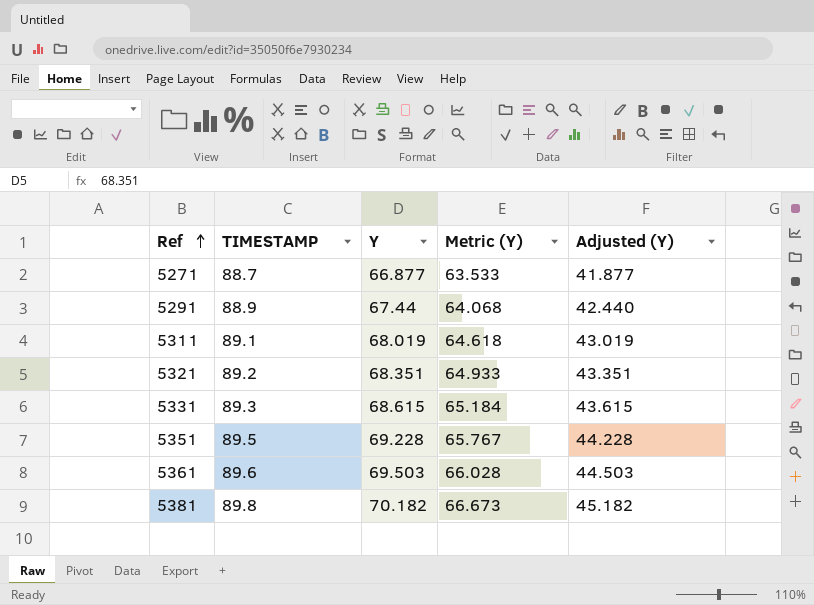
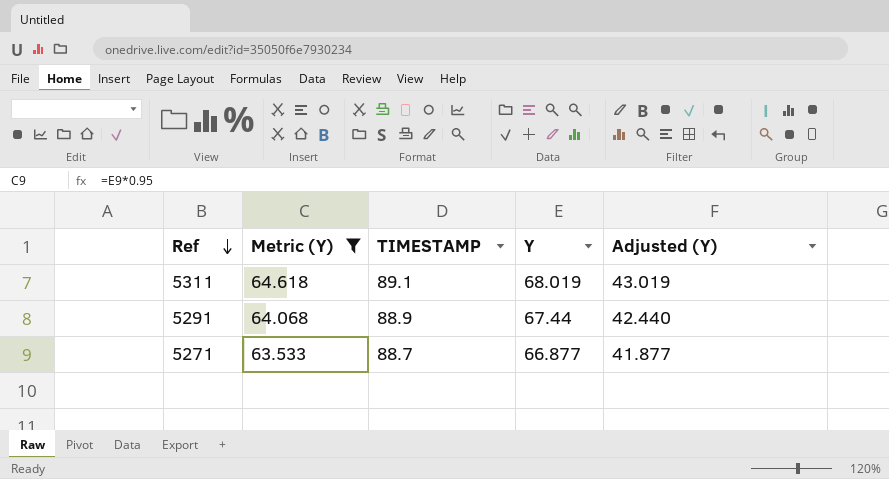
filter: none -> Metric (Y) <= 64.618
row order: Ref ascending -> Ref descending
column Metric (Y) | position: 4 -> 2

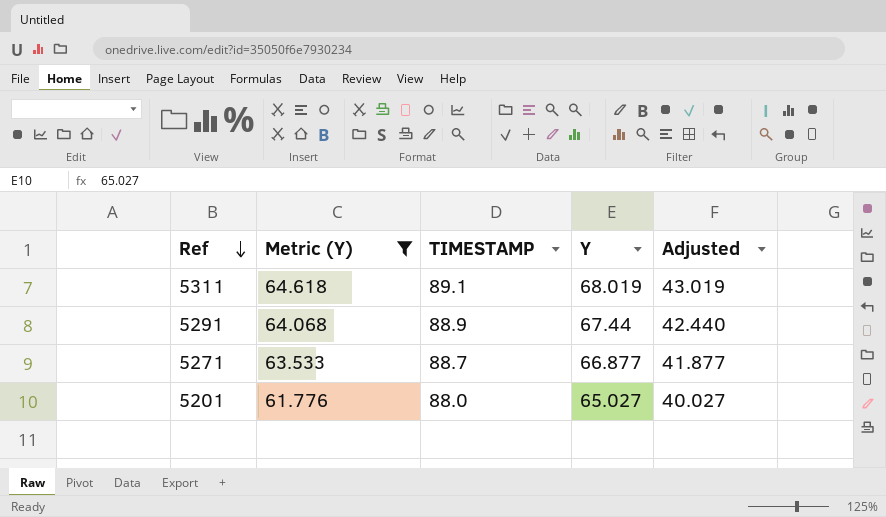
column name: Adjusted (Y) -> Adjusted
row 5201: none -> 61.776 | 88.0 | 65.027 | 40.027

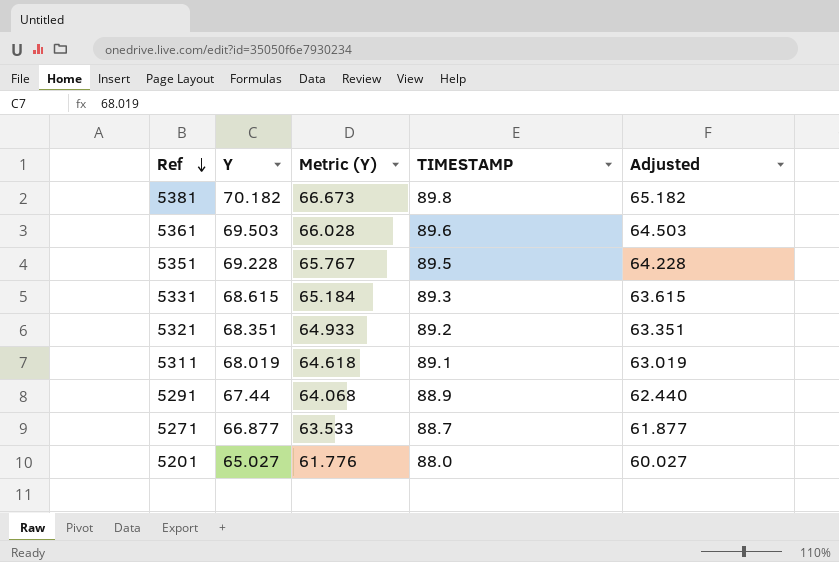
filter: Metric (Y) <= 64.618 -> none
column Y | position: 4 -> 2
column Adjusted | formula: [Y] - 25 -> [Y] - 5

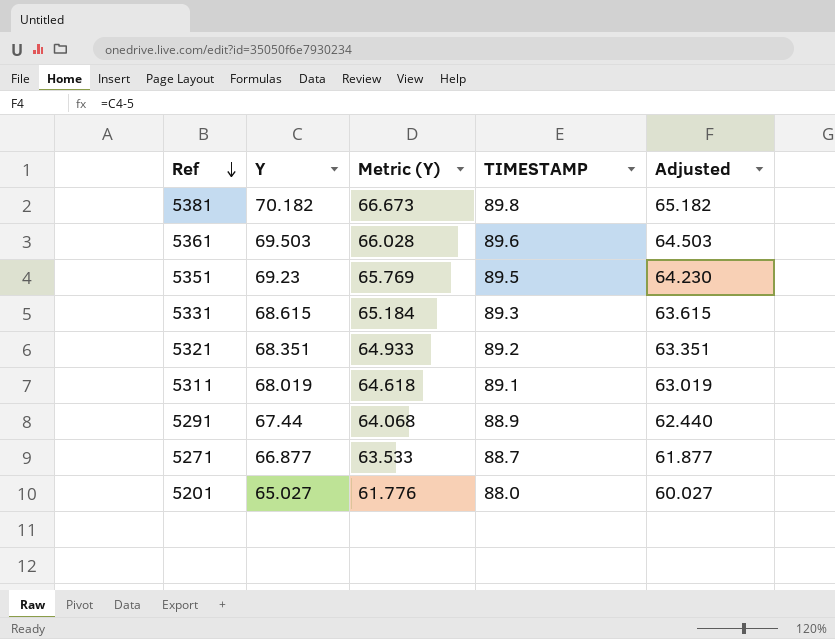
5351 | Y: 69.228 -> 69.23
5351 | Metric (Y): 65.767 -> 65.769
5351 | Adjusted: 64.228 -> 64.230

